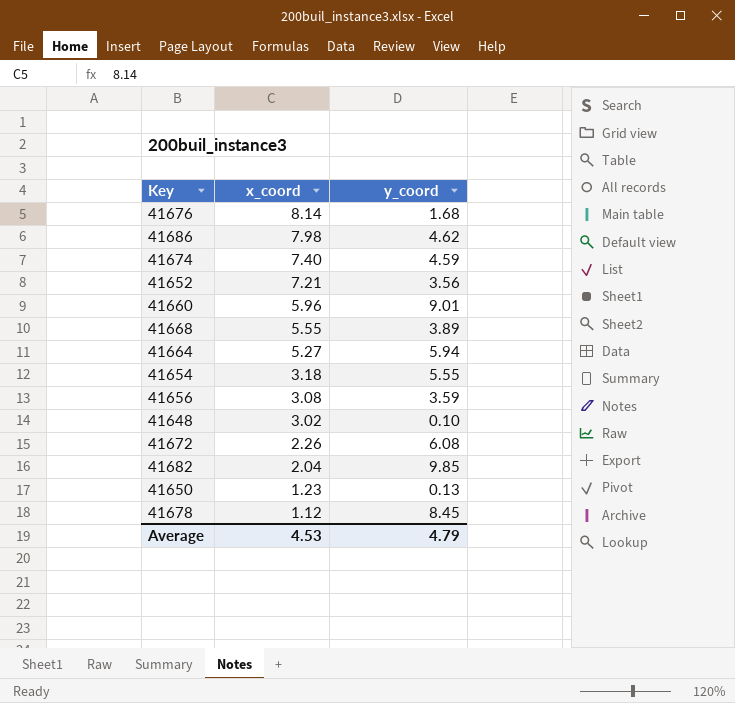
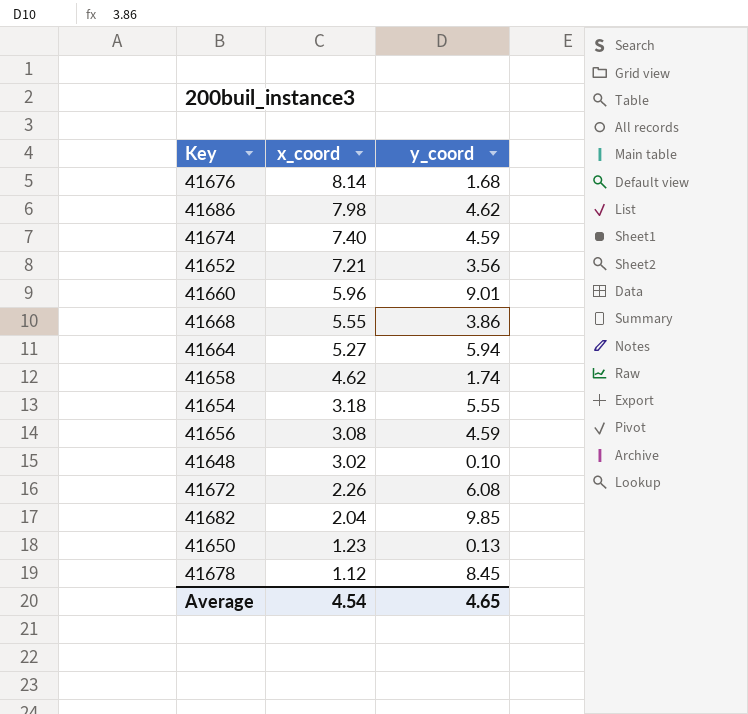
41668 | y_coord: 3.89 -> 3.86
row 41658: none -> 4.62 | 1.74
41656 | y_coord: 3.59 -> 4.59
Average | x_coord: 4.53 -> 4.54
Average | y_coord: 4.79 -> 4.65

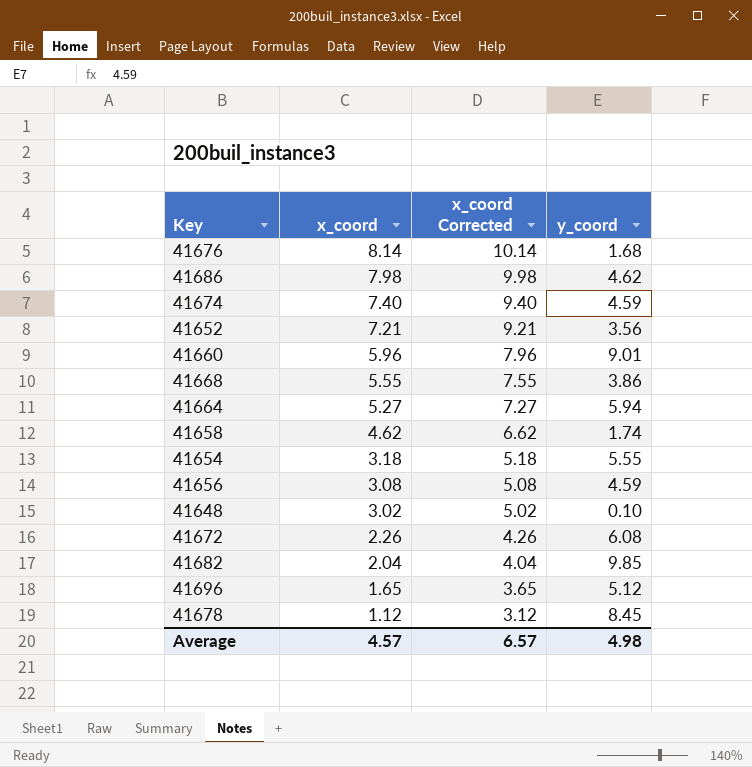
column x_coord Corrected | formula: none -> [x_coord] + 2
row 41650: 1.23 | 0.13 -> none
row 41696: none -> 1.65 | 3.65 | 5.12
Average | x_coord: 4.54 -> 4.57
Average | y_coord: 4.65 -> 4.98

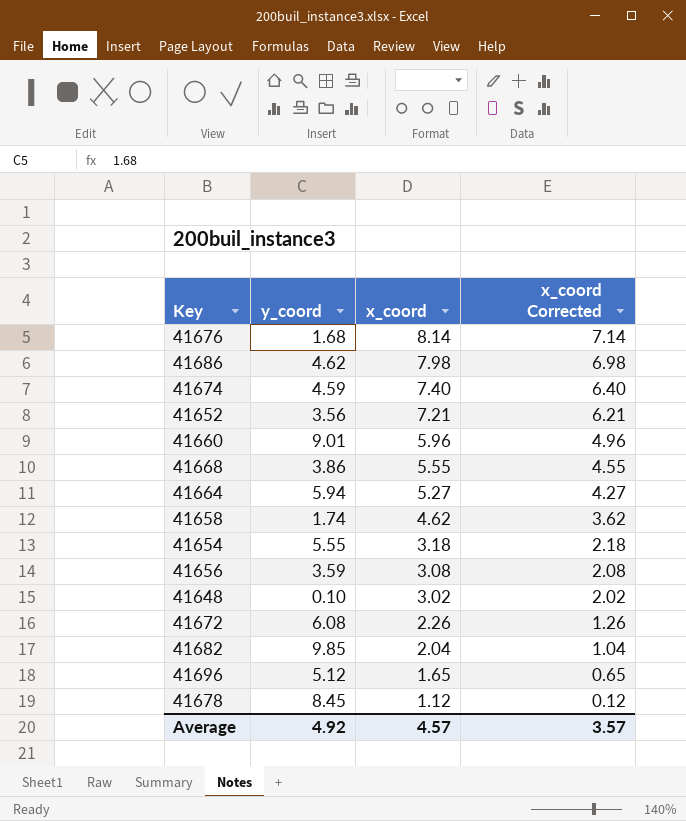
column y_coord | position: 4 -> 2
column x_coord Corrected | formula: [x_coord] + 2 -> [x_coord] - 1
41656 | y_coord: 4.59 -> 3.59
Average | y_coord: 4.98 -> 4.92
Average | x_coord Corrected: 6.57 -> 3.57

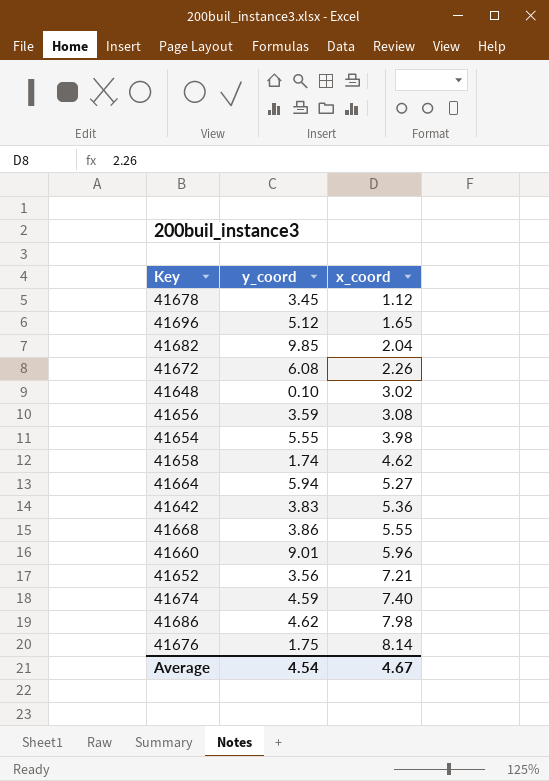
row order: x_coord descending -> x_coord ascending
column x_coord Corrected | formula: [x_coord] - 1 -> none
41678 | y_coord: 8.45 -> 3.45
41654 | x_coord: 3.18 -> 3.98
row 41642: none -> 3.83 | 5.36
41676 | y_coord: 1.68 -> 1.75
Average | y_coord: 4.92 -> 4.54
Average | x_coord: 4.57 -> 4.67

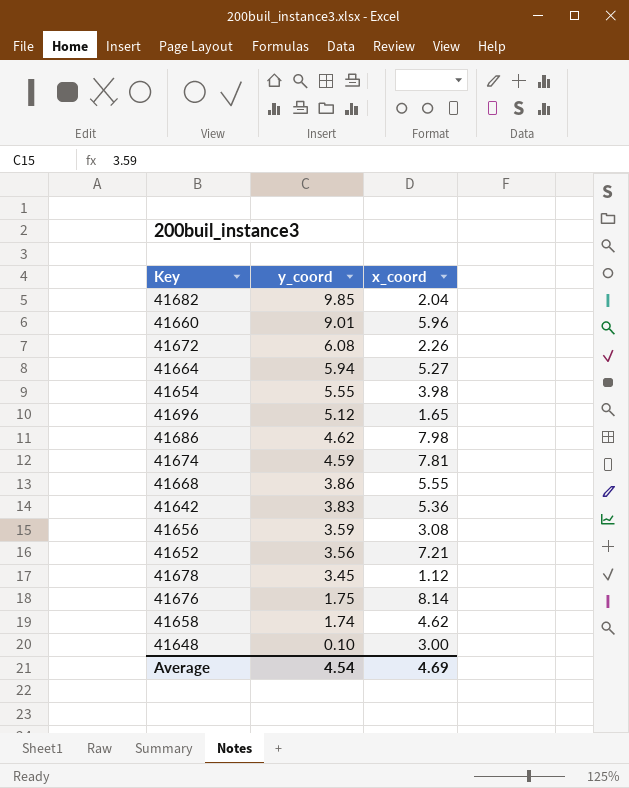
row order: x_coord ascending -> y_coord descending
41674 | x_coord: 7.40 -> 7.81
41648 | x_coord: 3.02 -> 3.00
Average | x_coord: 4.67 -> 4.69

